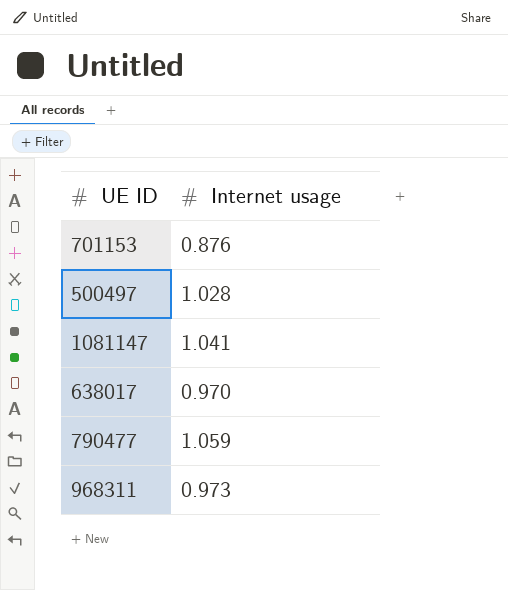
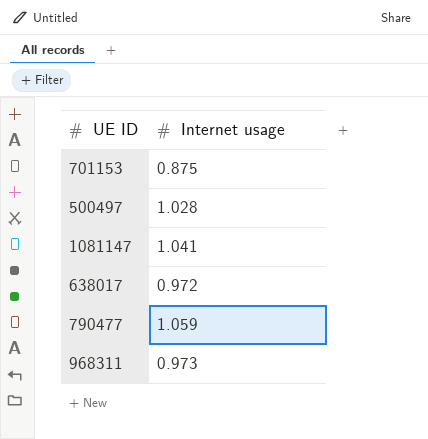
701153 | Internet usage: 0.876 -> 0.875
638017 | Internet usage: 0.970 -> 0.972

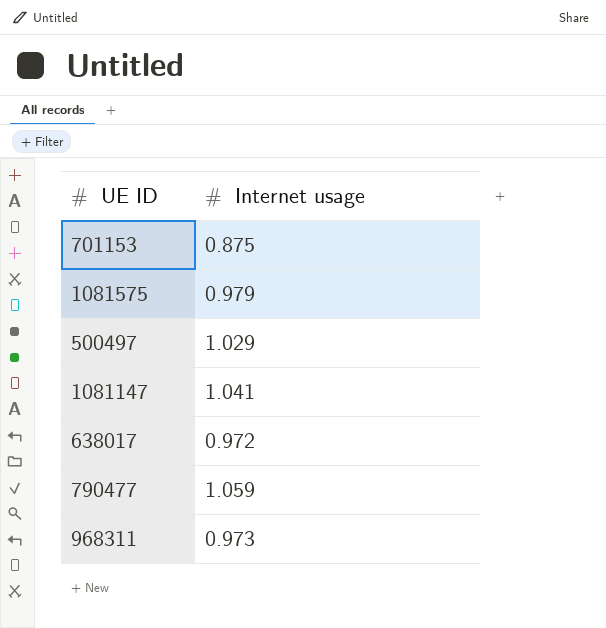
row 1081575: none -> 0.979
500497 | Internet usage: 1.028 -> 1.029

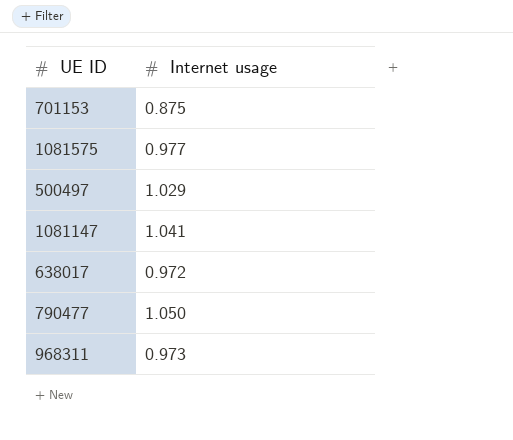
1081575 | Internet usage: 0.979 -> 0.977
790477 | Internet usage: 1.059 -> 1.050

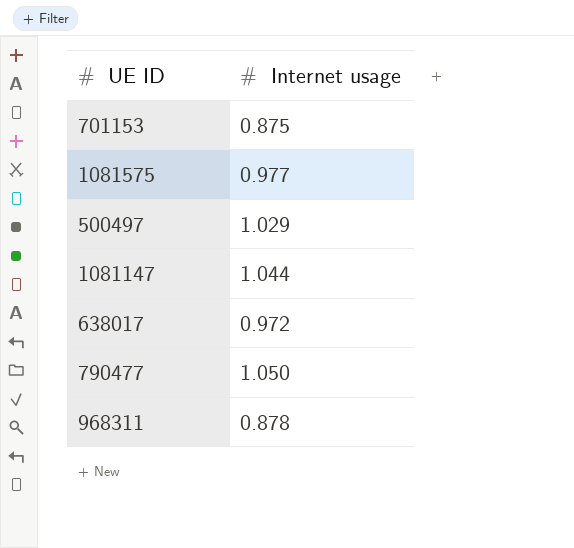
1081147 | Internet usage: 1.041 -> 1.044
968311 | Internet usage: 0.973 -> 0.878

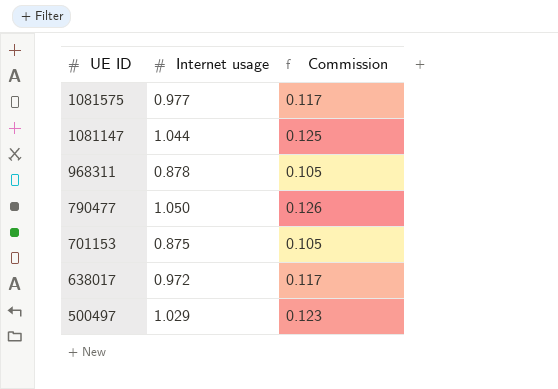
row order: none -> UE ID descending
column Commission | formula: none -> [Internet usage] * 0.12

